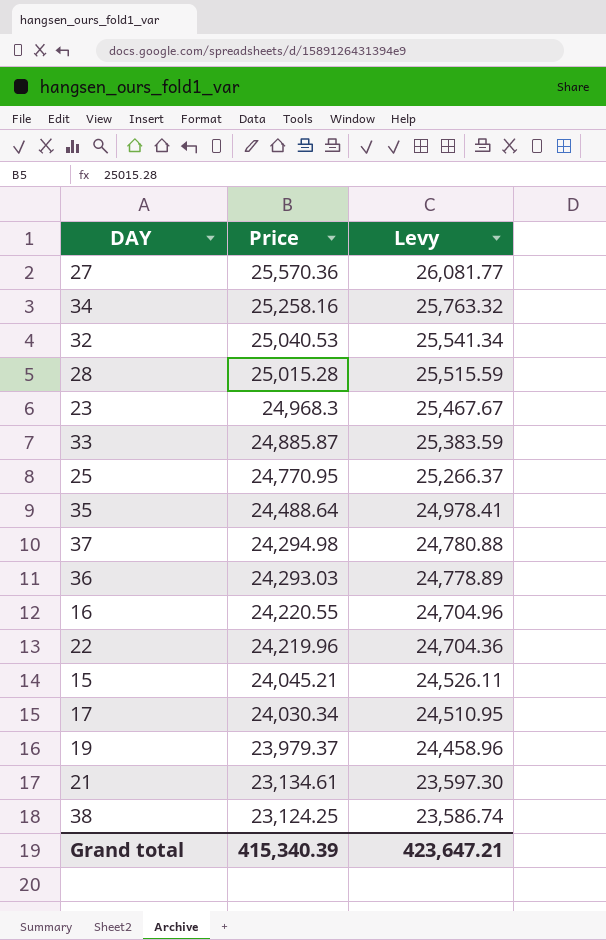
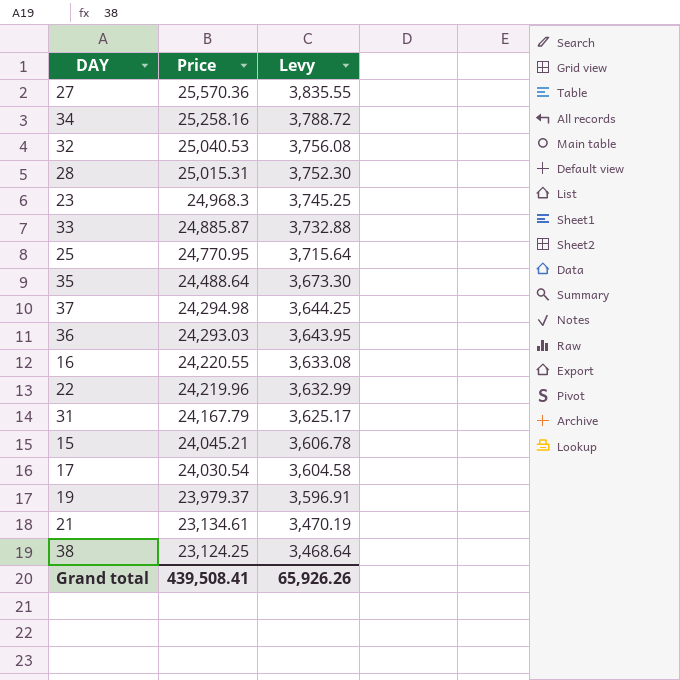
column Levy | formula: [Price] * 1.02 -> [Price] * 0.15
28 | Price: 25,015.28 -> 25,015.31
row 31: none -> 24,167.79 | 3,625.17
17 | Price: 24,030.34 -> 24,030.54
Grand total | Price: 415,340.39 -> 439,508.41
Grand total | Levy: 423,647.21 -> 65,926.26

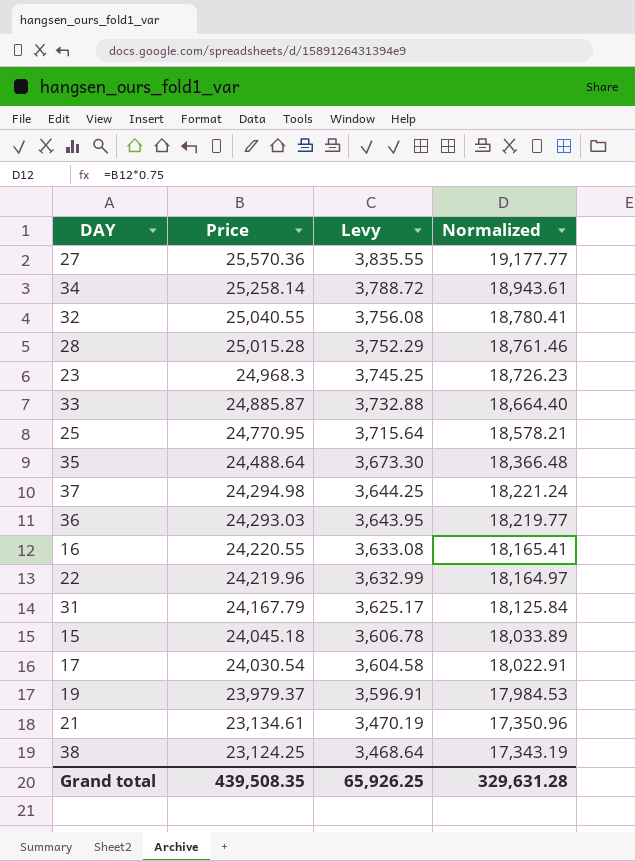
column Normalized | formula: none -> [Price] * 0.75
34 | Price: 25,258.16 -> 25,258.14
32 | Price: 25,040.53 -> 25,040.55
28 | Price: 25,015.31 -> 25,015.28
28 | Levy: 3,752.30 -> 3,752.29
15 | Price: 24,045.21 -> 24,045.18
Grand total | Price: 439,508.41 -> 439,508.35
Grand total | Levy: 65,926.26 -> 65,926.25

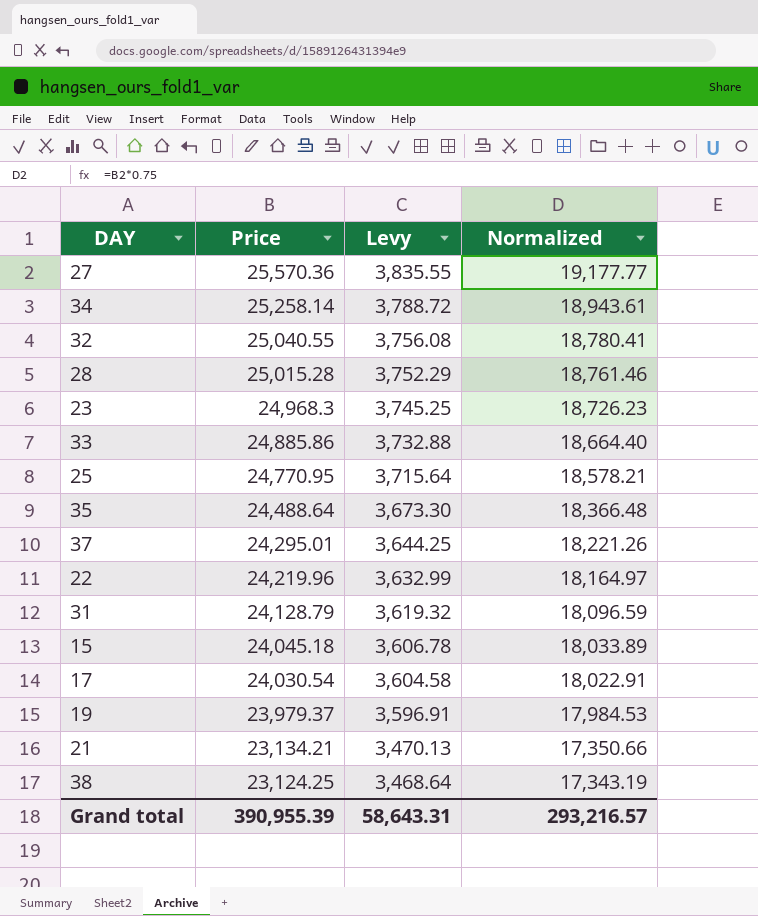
row 36: 24,293.03 | 3,643.95 | 18,219.77 -> none
row 16: 24,220.55 | 3,633.08 | 18,165.41 -> none
33 | Price: 24,885.87 -> 24,885.86
37 | Price: 24,294.98 -> 24,295.01
37 | Normalized: 18,221.24 -> 18,221.26
31 | Price: 24,167.79 -> 24,128.79
31 | Levy: 3,625.17 -> 3,619.32
31 | Normalized: 18,125.84 -> 18,096.59
21 | Price: 23,134.61 -> 23,134.21
21 | Levy: 3,470.19 -> 3,470.13
21 | Normalized: 17,350.96 -> 17,350.66
Grand total | Price: 439,508.35 -> 390,955.39
Grand total | Levy: 65,926.25 -> 58,643.31
Grand total | Normalized: 329,631.28 -> 293,216.57

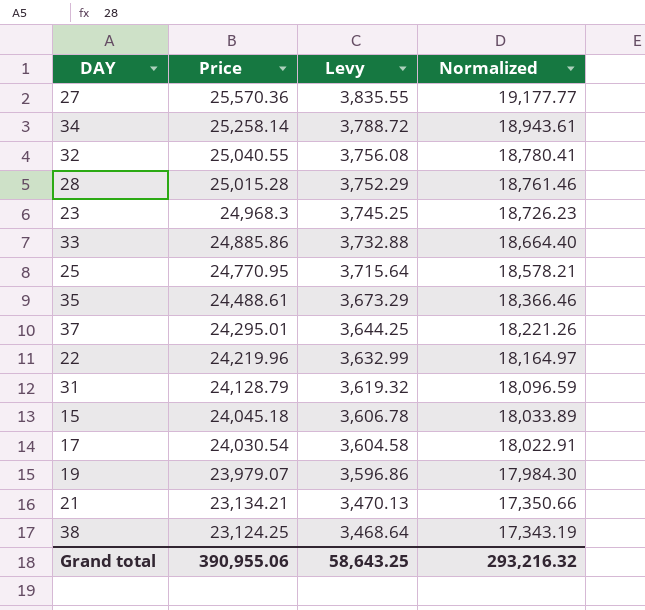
35 | Price: 24,488.64 -> 24,488.61
35 | Levy: 3,673.30 -> 3,673.29
35 | Normalized: 18,366.48 -> 18,366.46
19 | Price: 23,979.37 -> 23,979.07
19 | Levy: 3,596.91 -> 3,596.86
19 | Normalized: 17,984.53 -> 17,984.30
Grand total | Price: 390,955.39 -> 390,955.06
Grand total | Levy: 58,643.31 -> 58,643.25
Grand total | Normalized: 293,216.57 -> 293,216.32

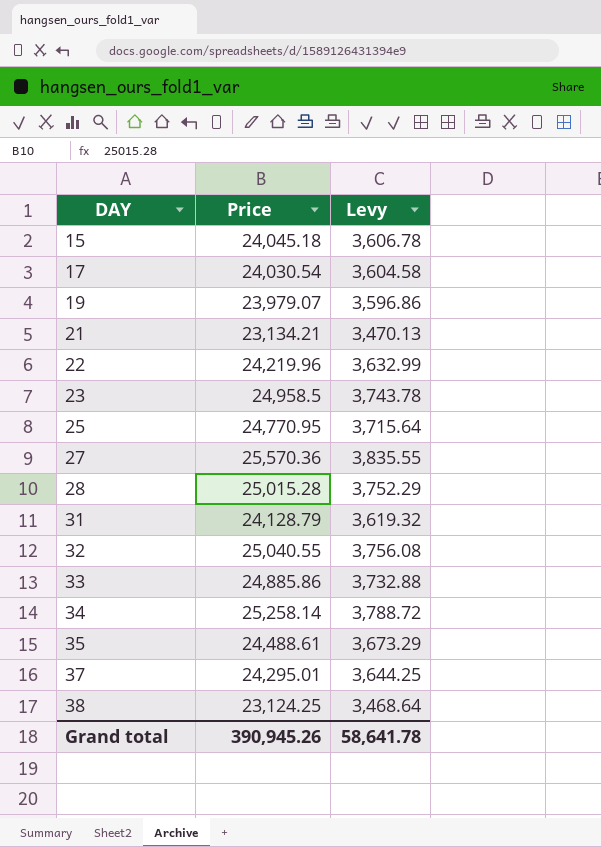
row order: Price descending -> DAY ascending
column Normalized | formula: [Price] * 0.75 -> none
23 | Price: 24,968.3 -> 24,958.5
23 | Levy: 3,745.25 -> 3,743.78
Grand total | Price: 390,955.06 -> 390,945.26
Grand total | Levy: 58,643.25 -> 58,641.78

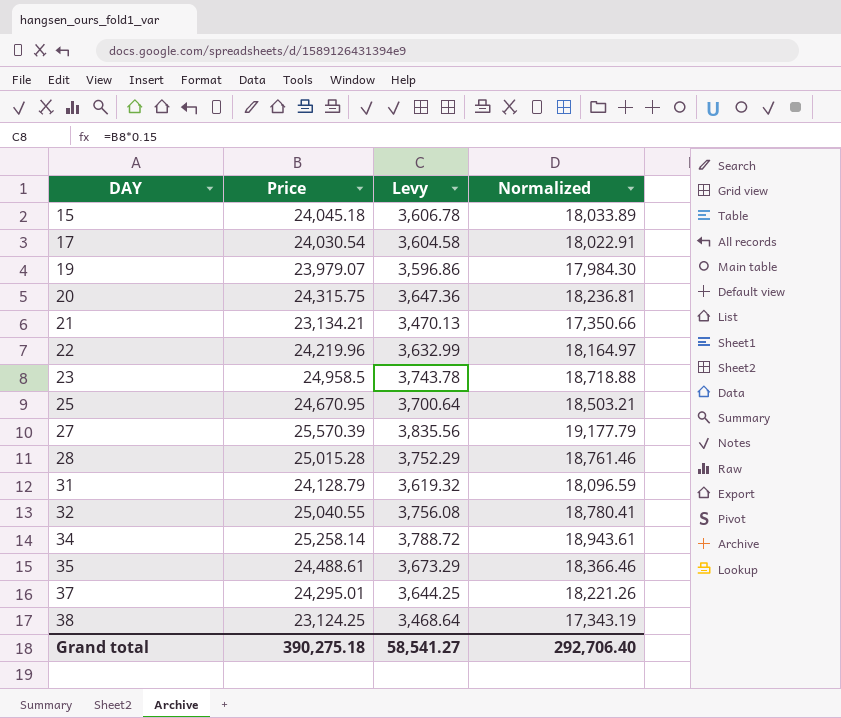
column Normalized | formula: none -> [Price] * 0.75
row 33: 24,885.86 | 3,732.88 -> none
row 20: none -> 24,315.75 | 3,647.36 | 18,236.81
25 | Price: 24,770.95 -> 24,670.95
25 | Levy: 3,715.64 -> 3,700.64
27 | Price: 25,570.36 -> 25,570.39
27 | Levy: 3,835.55 -> 3,835.56
Grand total | Price: 390,945.26 -> 390,275.18
Grand total | Levy: 58,641.78 -> 58,541.27

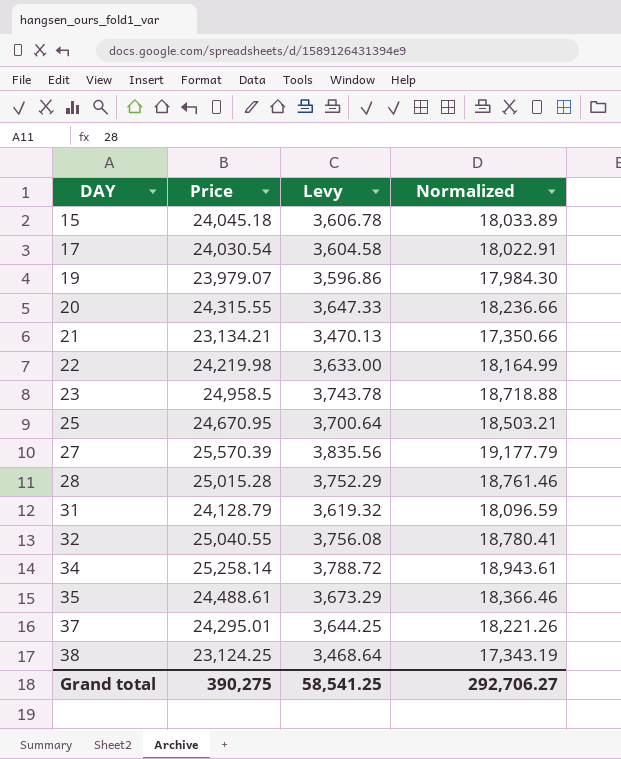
20 | Price: 24,315.75 -> 24,315.55
20 | Levy: 3,647.36 -> 3,647.33
20 | Normalized: 18,236.81 -> 18,236.66
22 | Price: 24,219.96 -> 24,219.98
22 | Levy: 3,632.99 -> 3,633.00
22 | Normalized: 18,164.97 -> 18,164.99
Grand total | Price: 390,275.18 -> 390,275
Grand total | Levy: 58,541.27 -> 58,541.25
Grand total | Normalized: 292,706.40 -> 292,706.27

